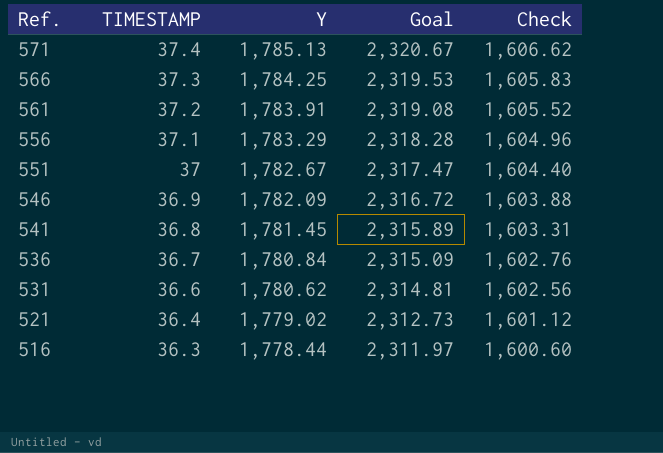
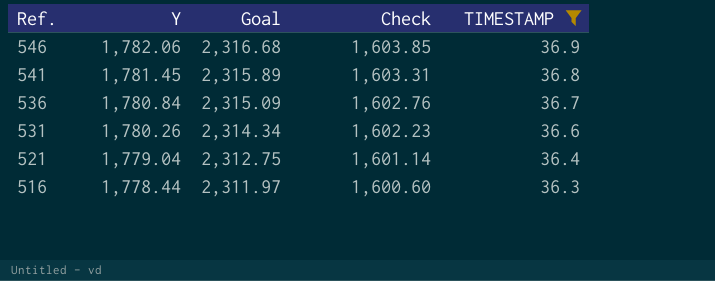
filter: none -> TIMESTAMP <= 36.9
column TIMESTAMP | position: 2 -> 5
546 | Y: 1,782.09 -> 1,782.06
546 | Goal: 2,316.72 -> 2,316.68
546 | Check: 1,603.88 -> 1,603.85
531 | Y: 1,780.62 -> 1,780.26
531 | Goal: 2,314.81 -> 2,314.34
531 | Check: 1,602.56 -> 1,602.23
521 | Y: 1,779.02 -> 1,779.04
521 | Goal: 2,312.73 -> 2,312.75
521 | Check: 1,601.12 -> 1,601.14

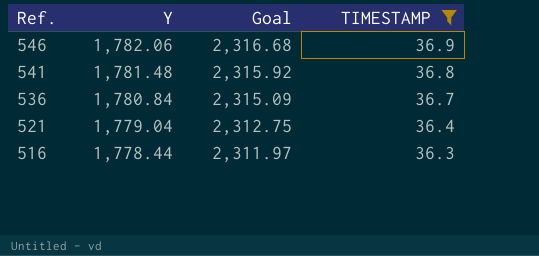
column Check | formula: [Y] * 0.9 -> none
row 531: 1,780.26 | 2,314.34 | 1,602.23 | 36.6 -> none
541 | Y: 1,781.45 -> 1,781.48
541 | Goal: 2,315.89 -> 2,315.92

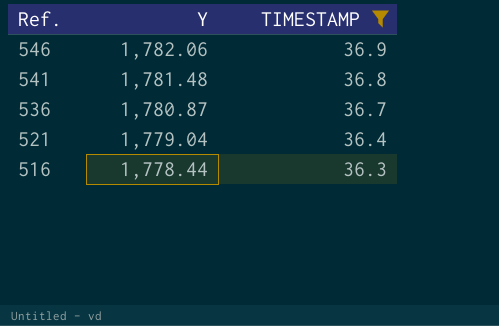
column Goal | formula: [Y] * 1.3 -> none
536 | Y: 1,780.84 -> 1,780.87

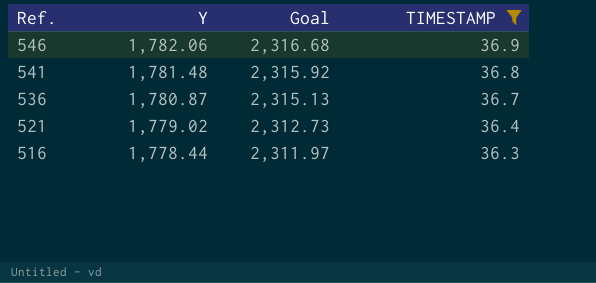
column Goal | formula: none -> [Y] * 1.3
521 | Y: 1,779.04 -> 1,779.02

